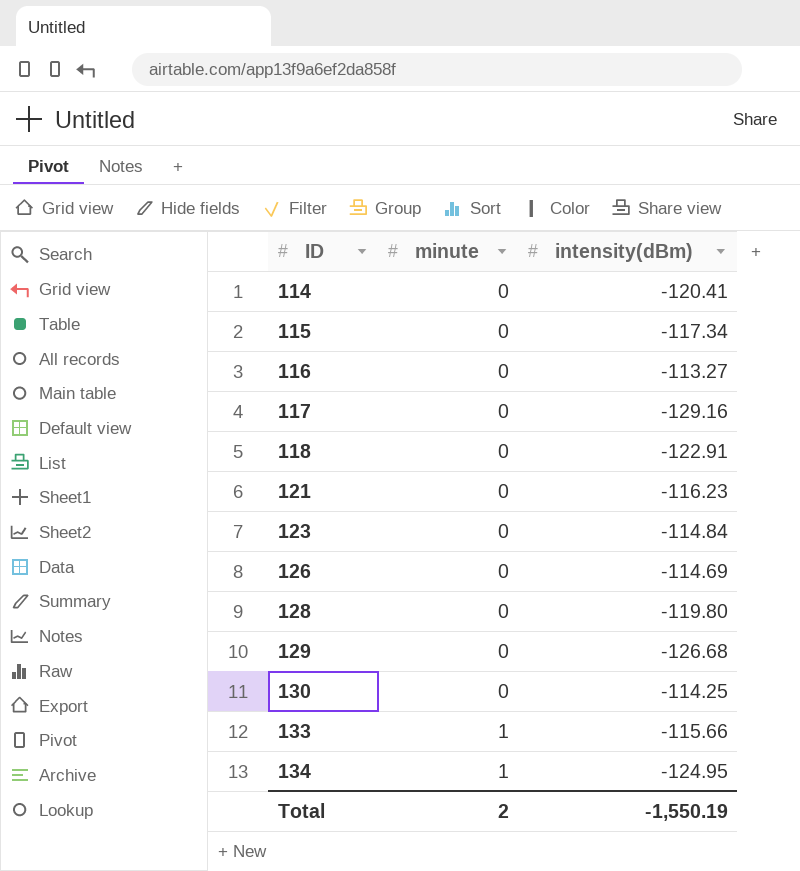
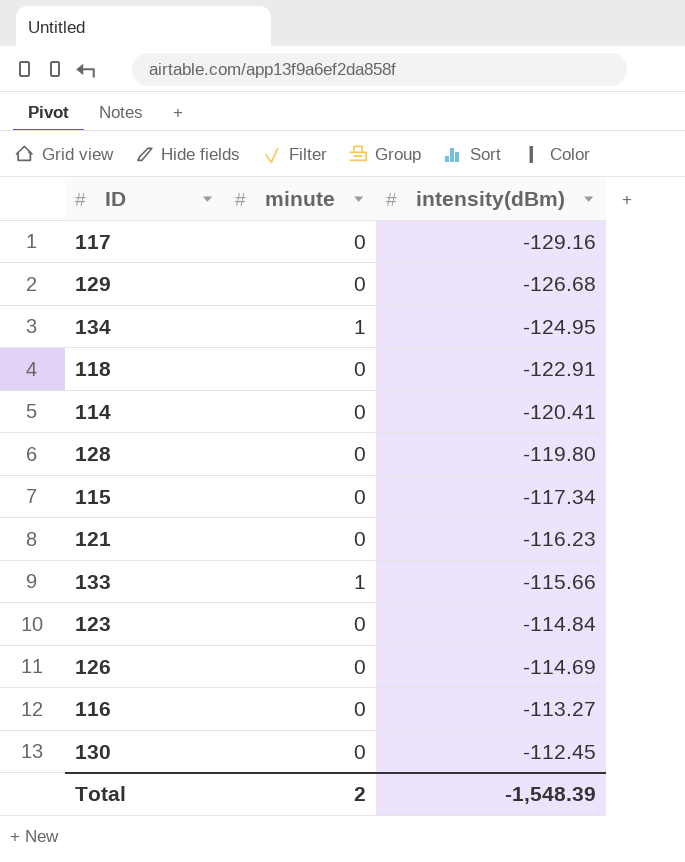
row order: ID ascending -> intensity(dBm) ascending
130 | intensity(dBm): -114.25 -> -112.45
Total | intensity(dBm): -1,550.19 -> -1,548.39

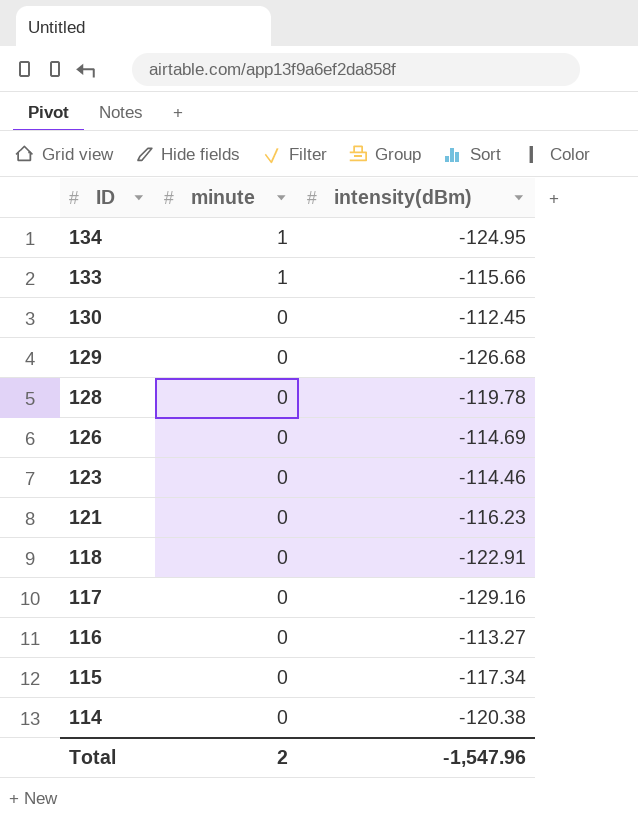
row order: intensity(dBm) ascending -> ID descending
128 | intensity(dBm): -119.80 -> -119.78
123 | intensity(dBm): -114.84 -> -114.46
114 | intensity(dBm): -120.41 -> -120.38
Total | intensity(dBm): -1,548.39 -> -1,547.96

